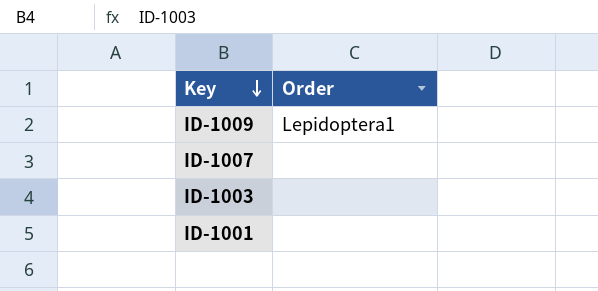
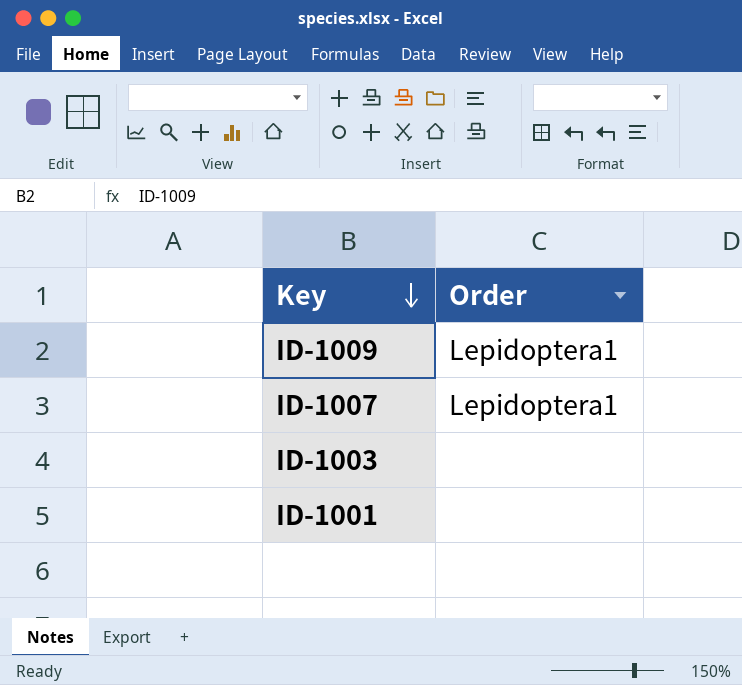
ID-1007 | Order: none -> Lepidoptera1

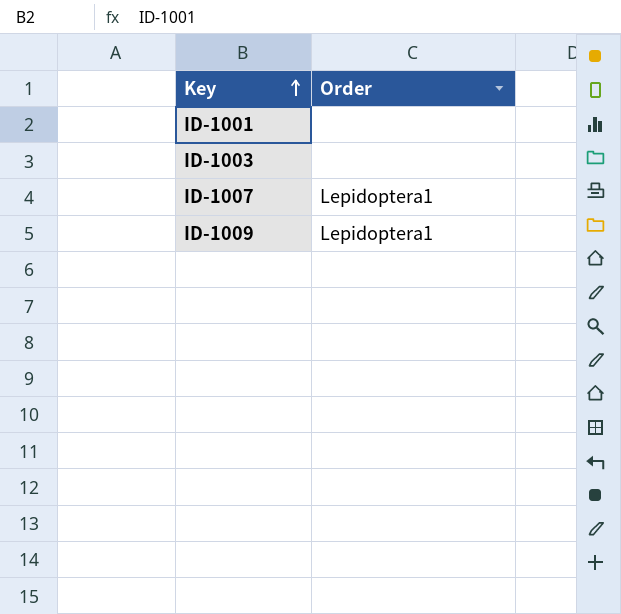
row order: Key descending -> Key ascending

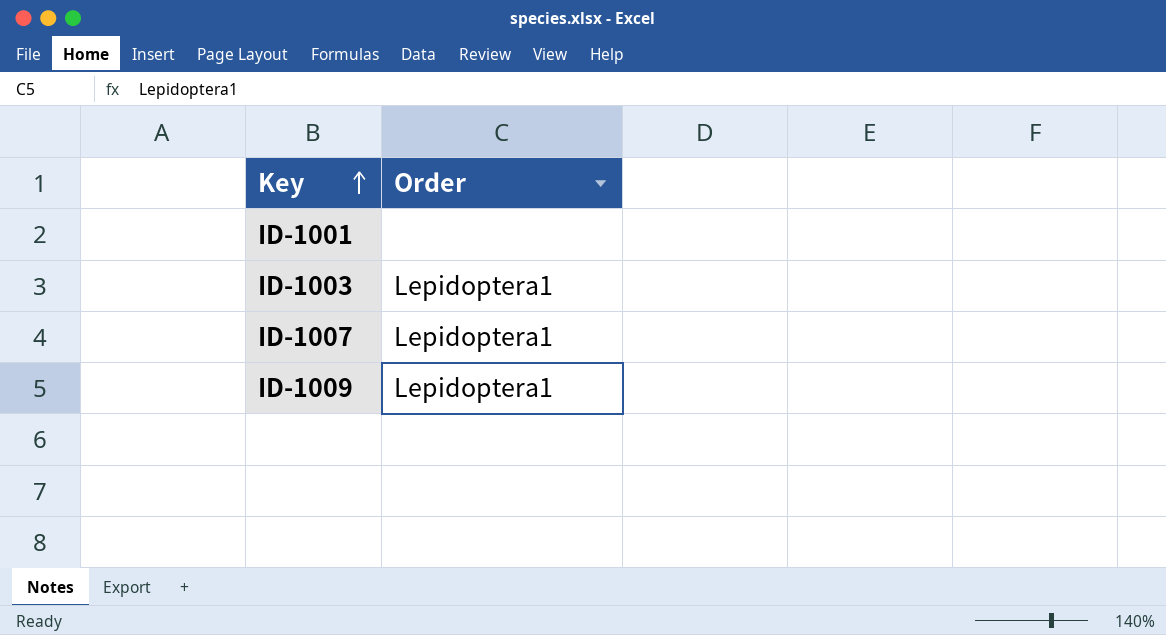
ID-1003 | Order: none -> Lepidoptera1

